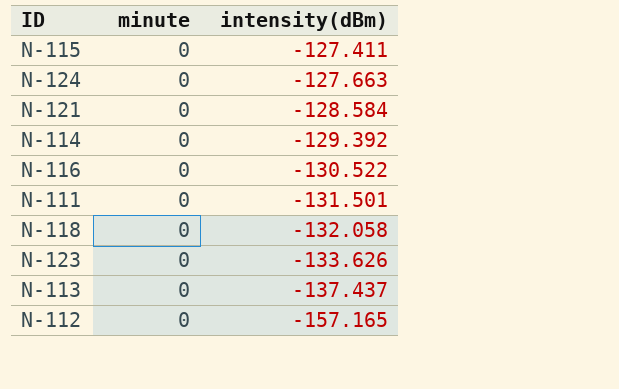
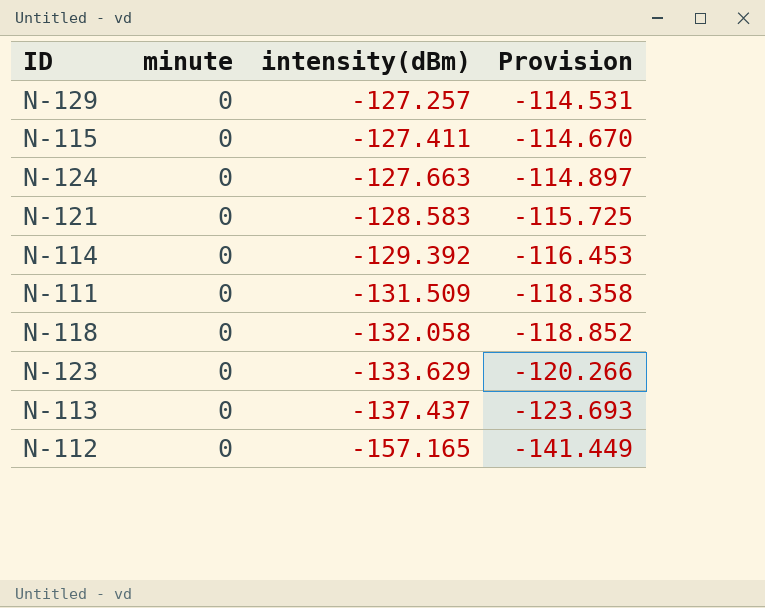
column Provision | formula: none -> [intensity(dBm)] * 0.9
row N-116: 0 | -130.522 -> none
row N-129: none -> 0 | -127.257 | -114.531
N-121 | intensity(dBm): -128.584 -> -128.583
N-111 | intensity(dBm): -131.501 -> -131.509
N-123 | intensity(dBm): -133.626 -> -133.629

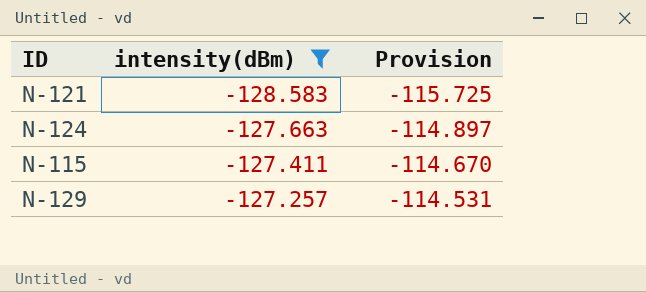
filter: none -> intensity(dBm) >= -128.583
row order: intensity(dBm) descending -> intensity(dBm) ascending
column minute | position: 2 -> none

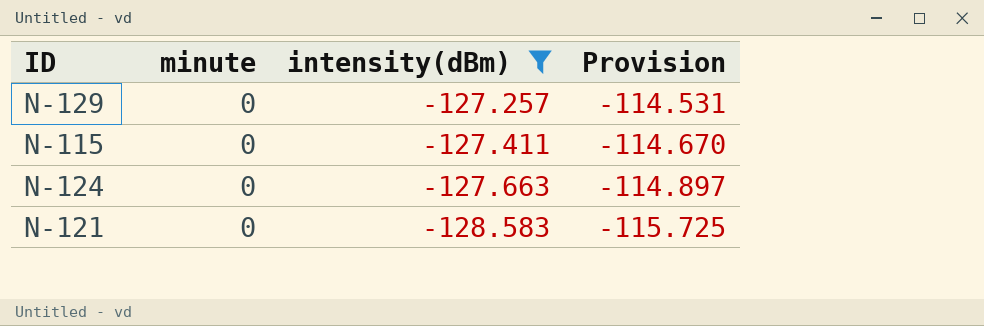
row order: intensity(dBm) ascending -> intensity(dBm) descending
column minute | position: none -> 2

